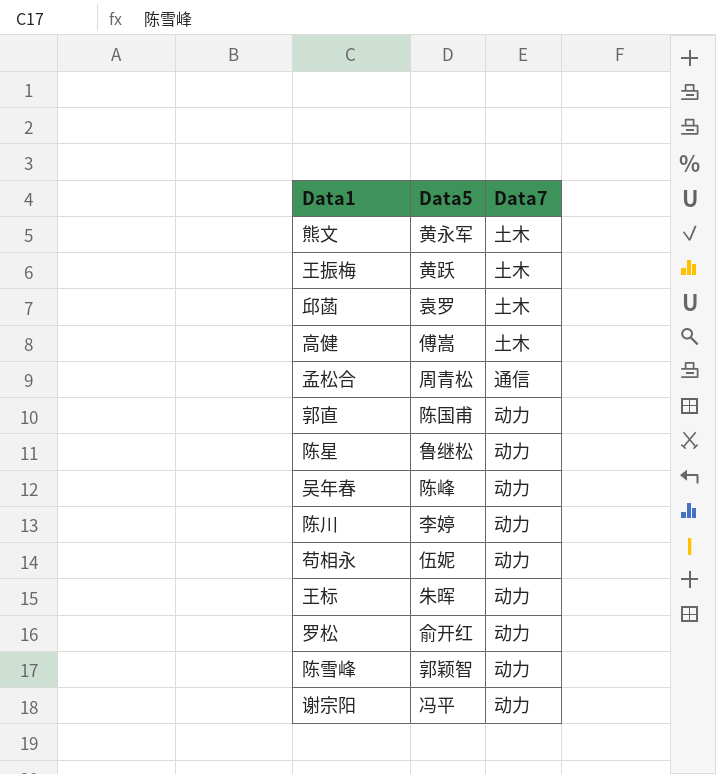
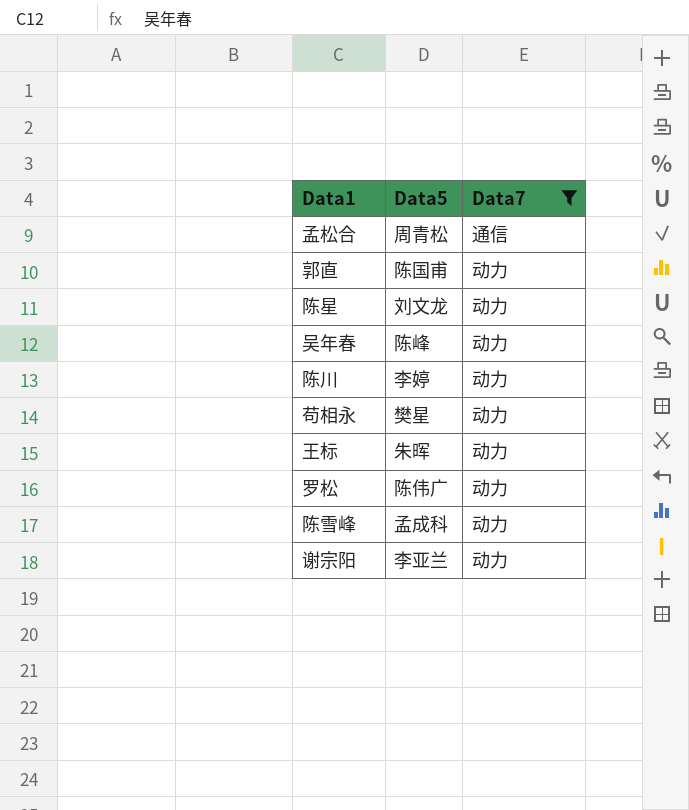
filter: none -> Data7 != 土木
陈星 | Data5: 鲁继松 -> 刘文龙
苟相永 | Data5: 伍妮 -> 樊星
罗松 | Data5: 俞开红 -> 陈伟广
陈雪峰 | Data5: 郭颖智 -> 孟成科
谢宗阳 | Data5: 冯平 -> 李亚兰

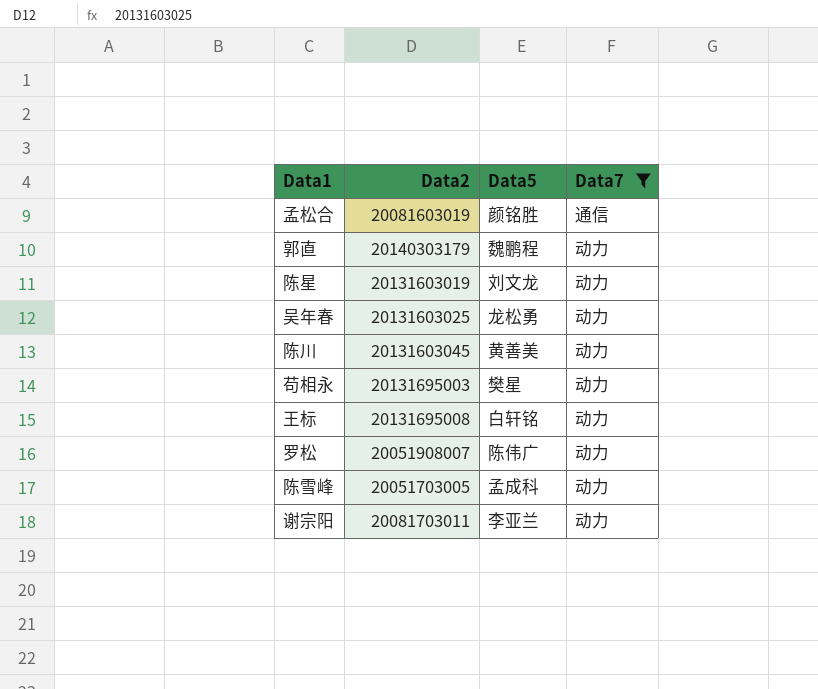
column Data2 | position: none -> 2
孟松合 | Data5: 周青松 -> 颜铭胜
郭直 | Data5: 陈国甫 -> 魏鹏程
吴年春 | Data5: 陈峰 -> 龙松勇
陈川 | Data5: 李婷 -> 黄善美
王标 | Data5: 朱晖 -> 白轩铭

